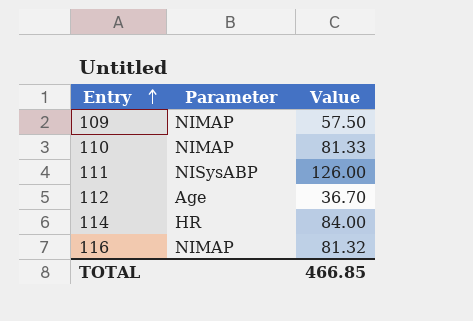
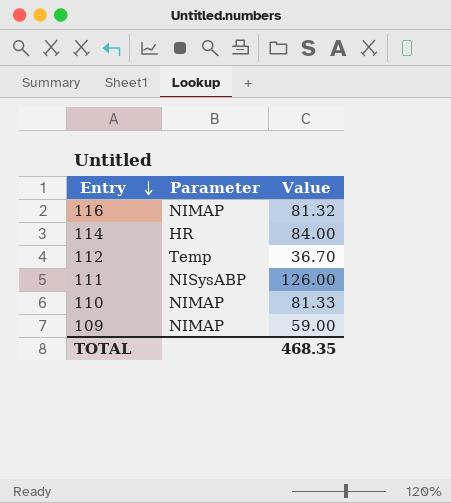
row order: Entry ascending -> Entry descending
112 | Parameter: Age -> Temp
109 | Value: 57.50 -> 59.00
TOTAL | Value: 466.85 -> 468.35

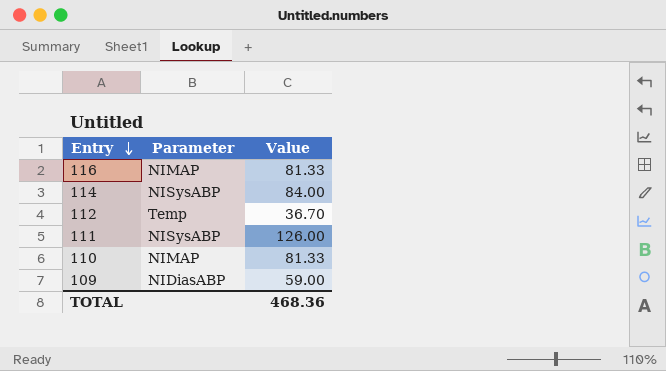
116 | Value: 81.32 -> 81.33
114 | Parameter: HR -> NISysABP
109 | Parameter: NIMAP -> NIDiasABP
TOTAL | Value: 468.35 -> 468.36

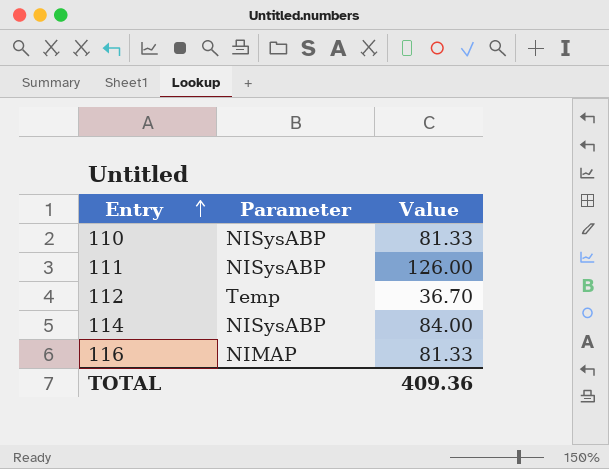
row order: Entry descending -> Entry ascending
row 109: NIDiasABP | 59.00 -> none
110 | Parameter: NIMAP -> NISysABP
TOTAL | Value: 468.36 -> 409.36

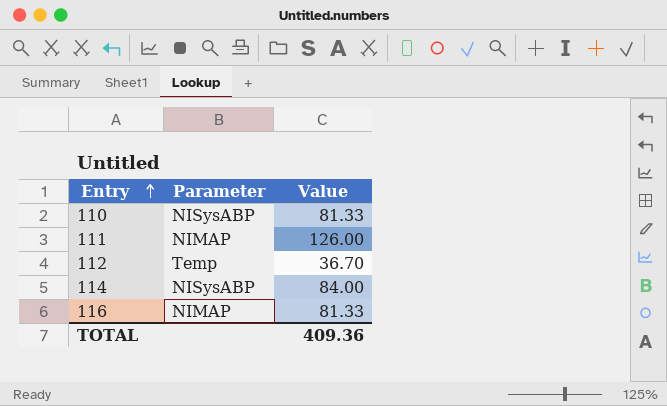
111 | Parameter: NISysABP -> NIMAP

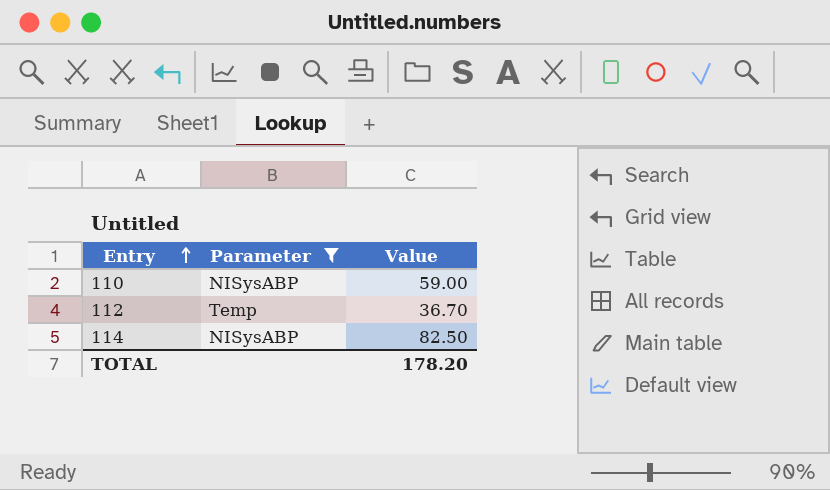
filter: none -> Parameter != NIMAP
110 | Value: 81.33 -> 59.00
114 | Value: 84.00 -> 82.50
TOTAL | Value: 409.36 -> 178.20

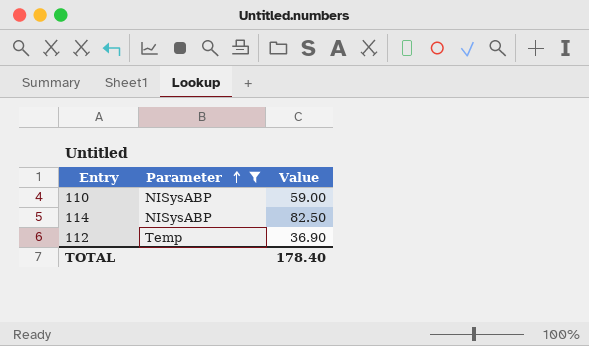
row order: Entry ascending -> Parameter ascending
112 | Value: 36.70 -> 36.90
TOTAL | Value: 178.20 -> 178.40

